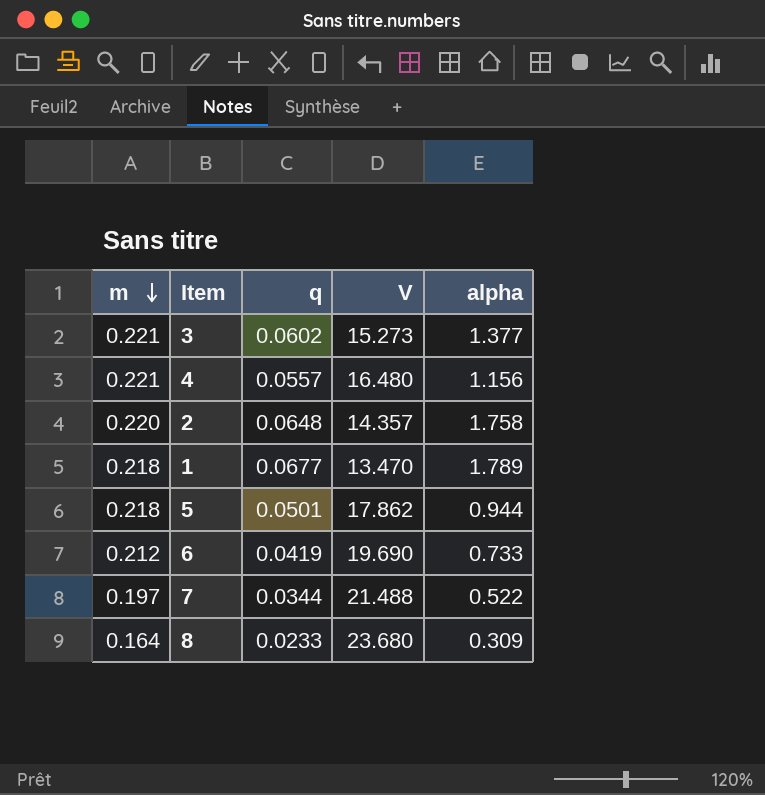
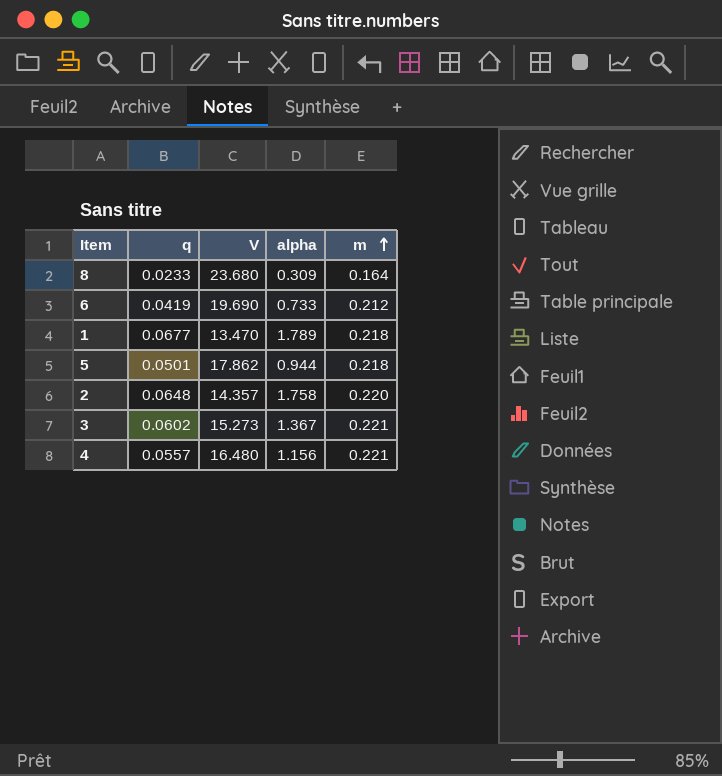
row order: m descending -> m ascending
column m | position: 1 -> 5
row 7: 0.197 | 0.0344 | 21.488 | 0.522 -> none
3 | alpha: 1.377 -> 1.367

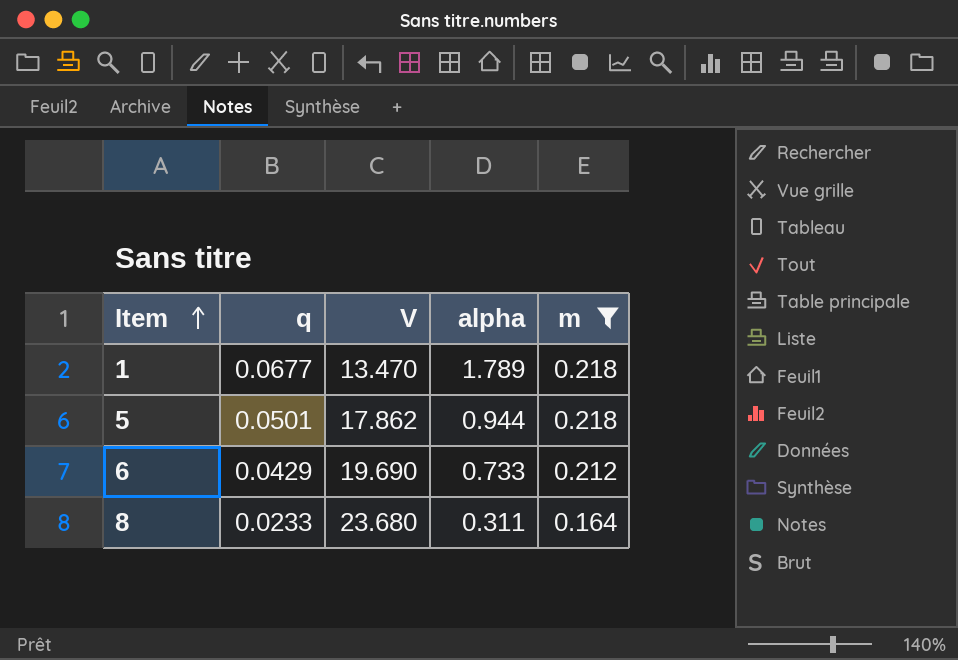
filter: none -> m <= 0.218
row order: m ascending -> Item ascending
6 | q: 0.0419 -> 0.0429
8 | alpha: 0.309 -> 0.311

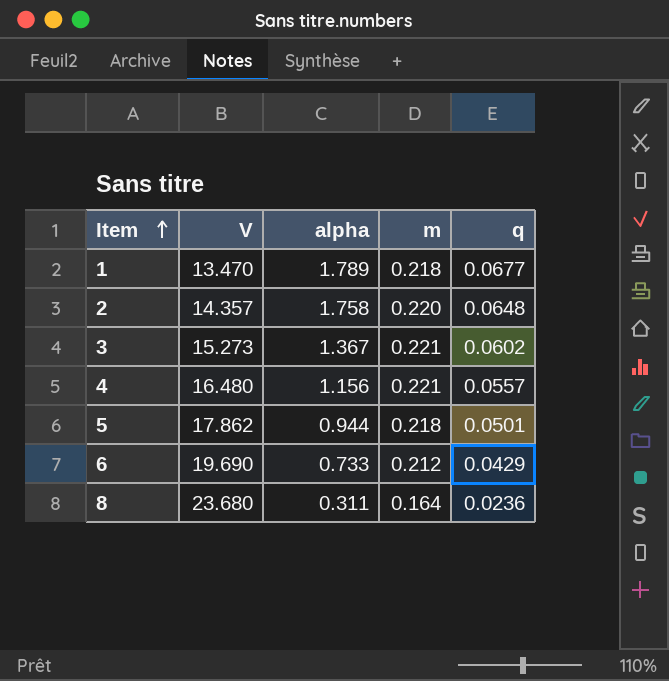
filter: m <= 0.218 -> none
column q | position: 2 -> 5
8 | q: 0.0233 -> 0.0236

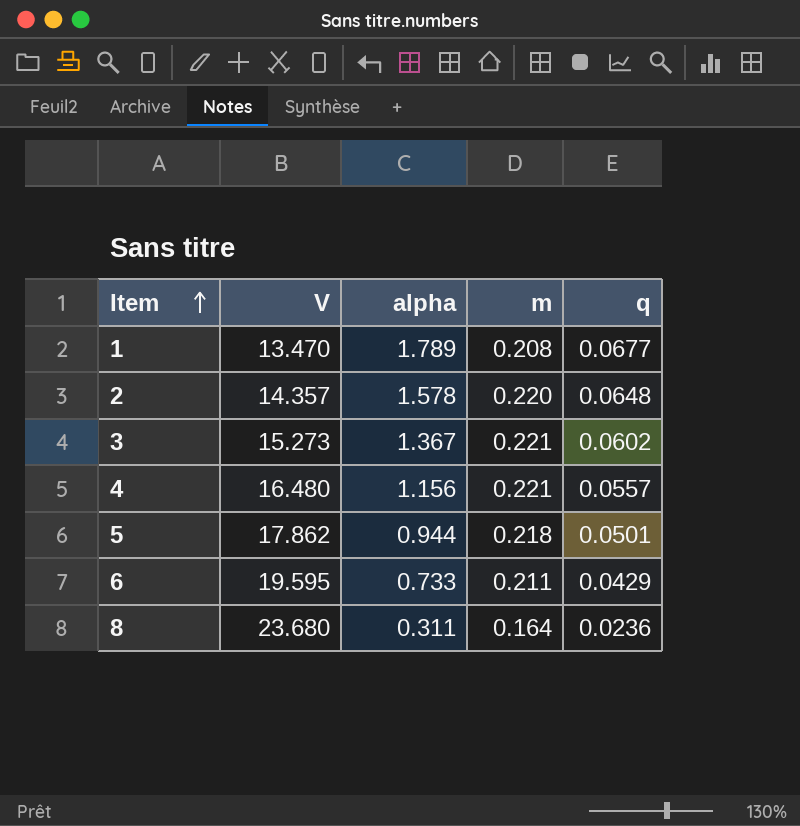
1 | m: 0.218 -> 0.208
2 | alpha: 1.758 -> 1.578
6 | V: 19.690 -> 19.595
6 | m: 0.212 -> 0.211

